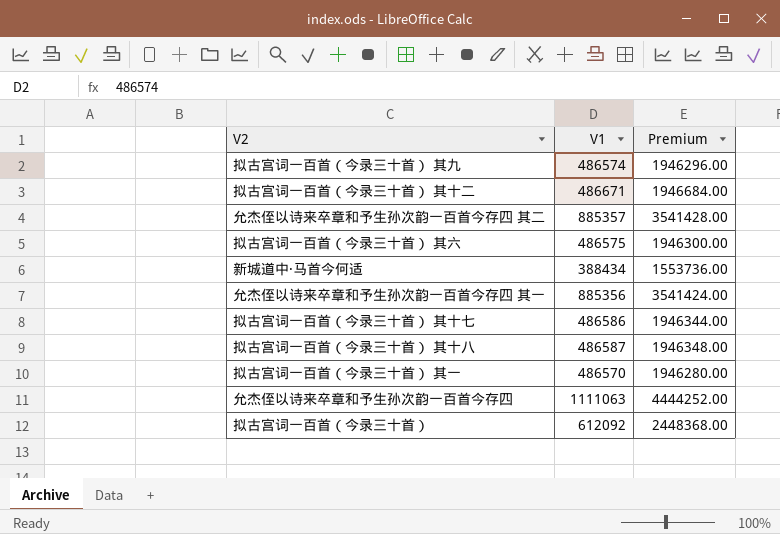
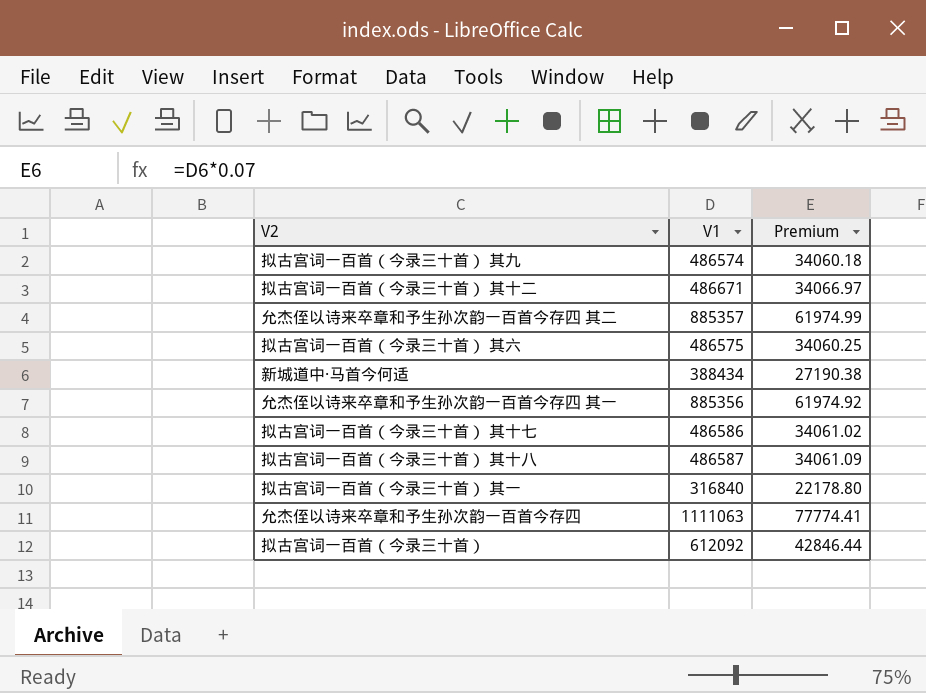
column Premium | formula: [V1] * 4 -> [V1] * 0.07
拟古宫词一百首（今录三十首） 其一 | V1: 486570 -> 316840

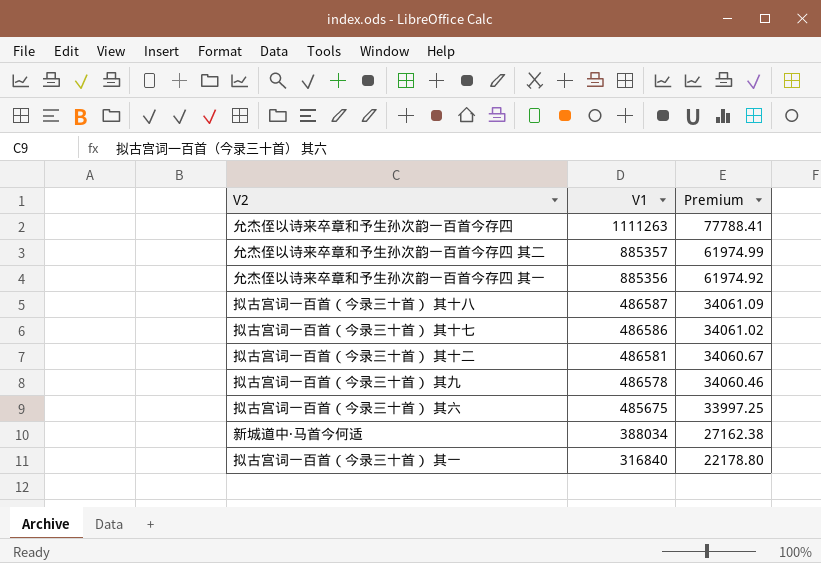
row order: none -> V1 descending
row 拟古宫词一百首（今录三十首）: 612092 | 42846.44 -> none
允杰侄以诗来卒章和予生孙次韵一百首今存四 | V1: 1111063 -> 1111263
允杰侄以诗来卒章和予生孙次韵一百首今存四 | Premium: 77774.41 -> 77788.41
拟古宫词一百首（今录三十首） 其十二 | V1: 486671 -> 486581
拟古宫词一百首（今录三十首） 其十二 | Premium: 34066.97 -> 34060.67
拟古宫词一百首（今录三十首） 其九 | V1: 486574 -> 486578
拟古宫词一百首（今录三十首） 其九 | Premium: 34060.18 -> 34060.46
拟古宫词一百首（今录三十首） 其六 | V1: 486575 -> 485675
拟古宫词一百首（今录三十首） 其六 | Premium: 34060.25 -> 33997.25
新城道中·马首今何适 | V1: 388434 -> 388034
新城道中·马首今何适 | Premium: 27190.38 -> 27162.38

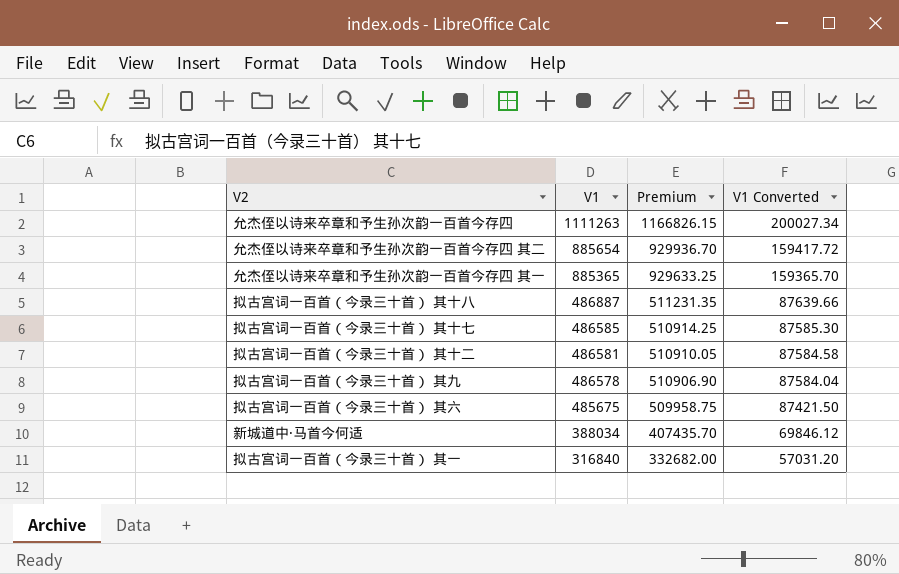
column Premium | formula: [V1] * 0.07 -> [V1] * 1.05
column V1 Converted | formula: none -> [V1] * 0.18
允杰侄以诗来卒章和予生孙次韵一百首今存四 其二 | V1: 885357 -> 885654
允杰侄以诗来卒章和予生孙次韵一百首今存四 其一 | V1: 885356 -> 885365
拟古宫词一百首（今录三十首） 其十八 | V1: 486587 -> 486887
拟古宫词一百首（今录三十首） 其十七 | V1: 486586 -> 486585

